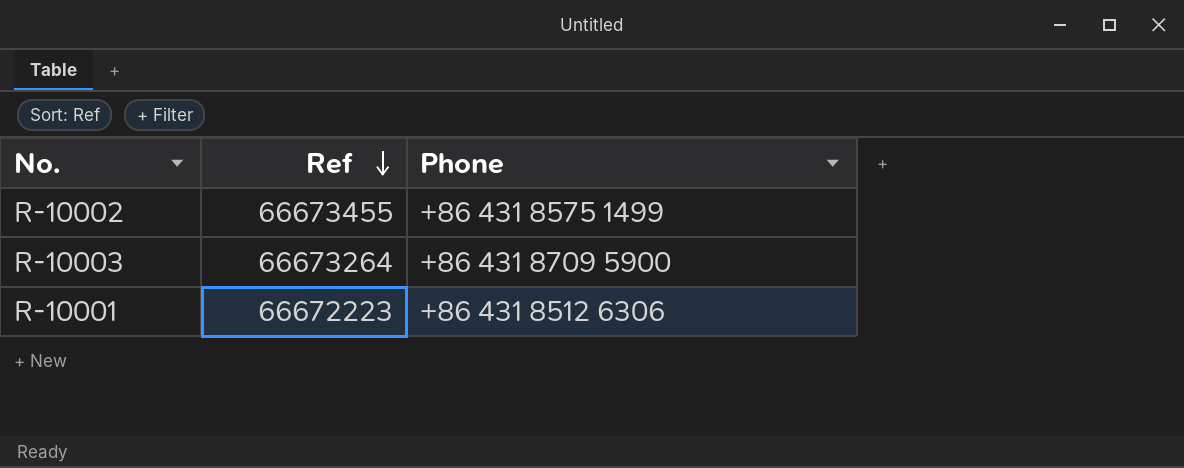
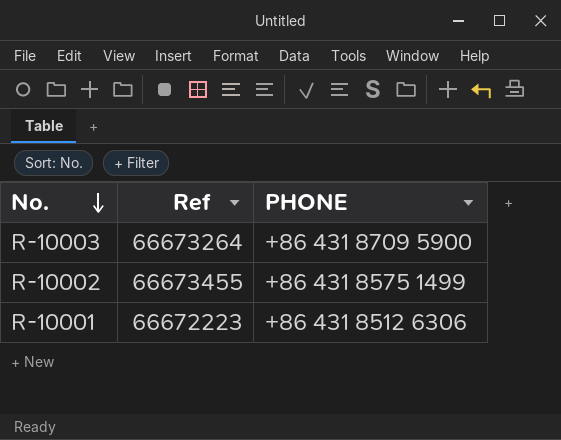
row order: Ref descending -> No. descending
column name: Phone -> PHONE

